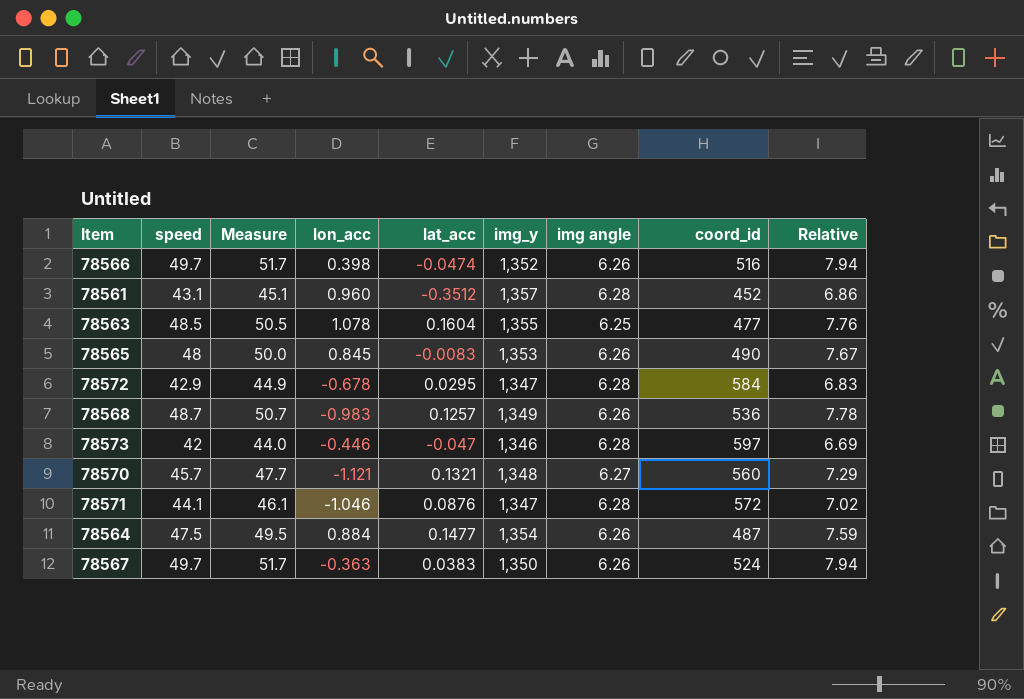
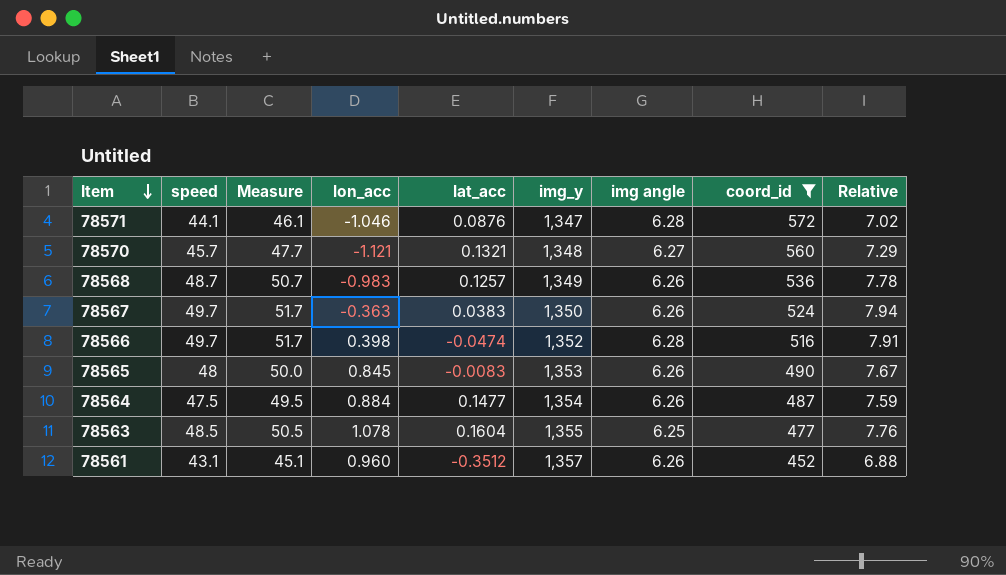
filter: none -> coord_id <= 572
row order: none -> Item descending
78566 | img angle: 6.26 -> 6.28
78566 | Relative: 7.94 -> 7.91
78561 | img angle: 6.28 -> 6.26
78561 | Relative: 6.86 -> 6.88

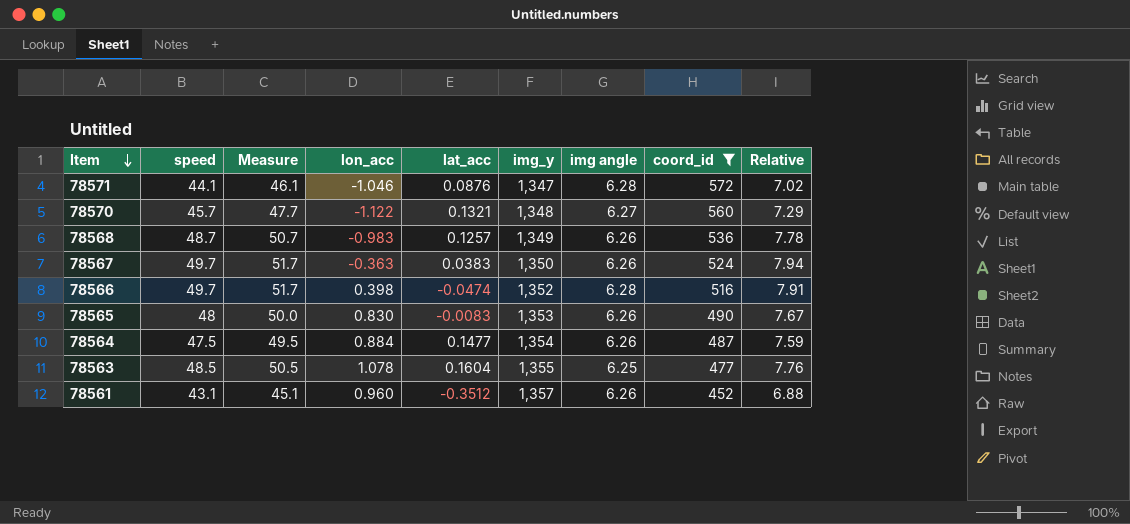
78570 | lon_acc: -1.121 -> -1.122
78565 | lon_acc: 0.845 -> 0.830

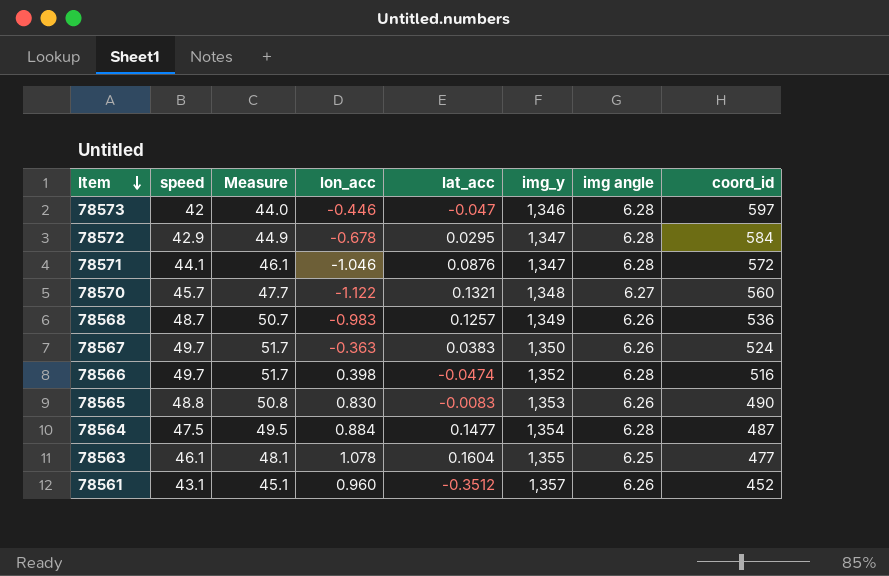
filter: coord_id <= 572 -> none
column Relative | formula: [speed] / [img angle] -> none
78565 | speed: 48 -> 48.8
78565 | Measure: 50.0 -> 50.8
78564 | img angle: 6.26 -> 6.28
78563 | speed: 48.5 -> 46.1
78563 | Measure: 50.5 -> 48.1

